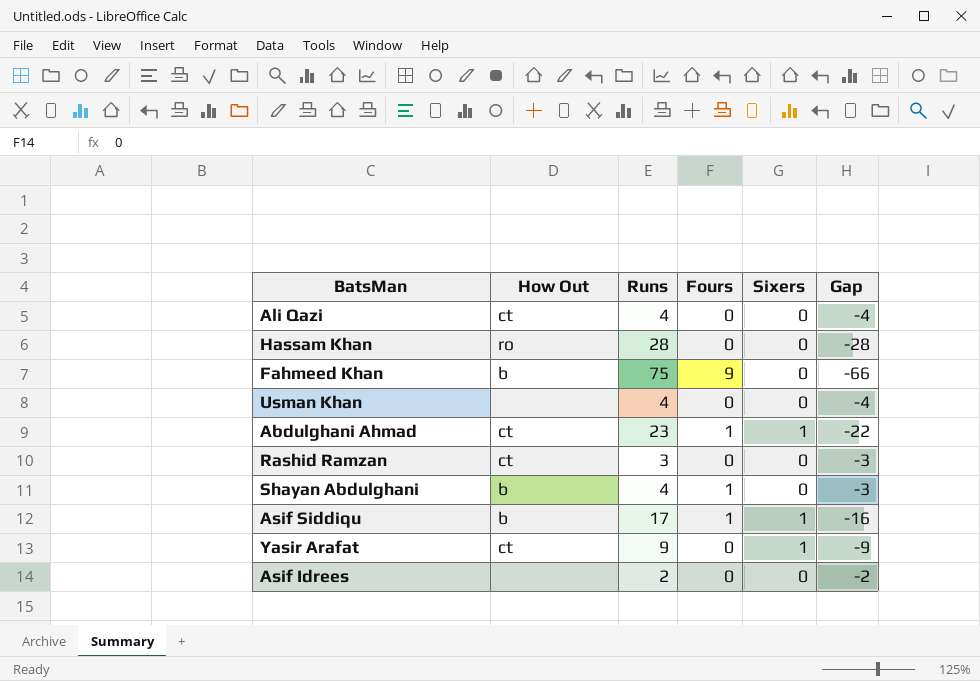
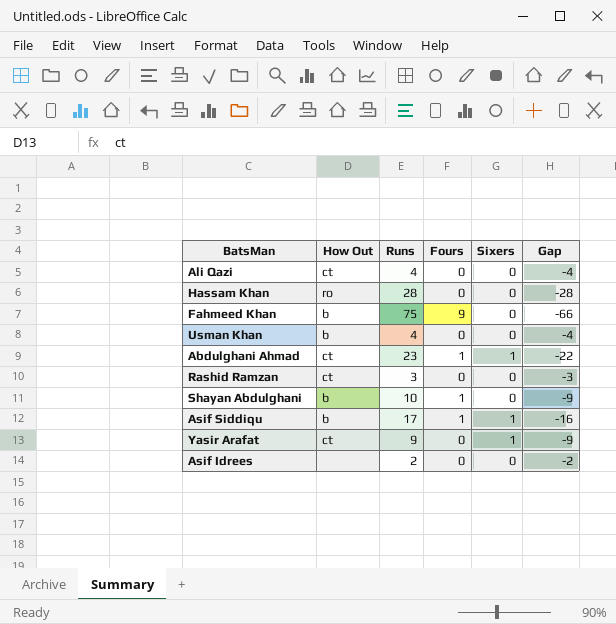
Usman Khan | How Out: none -> b
Shayan Abdulghani | Runs: 4 -> 10
Shayan Abdulghani | Gap: -3 -> -9

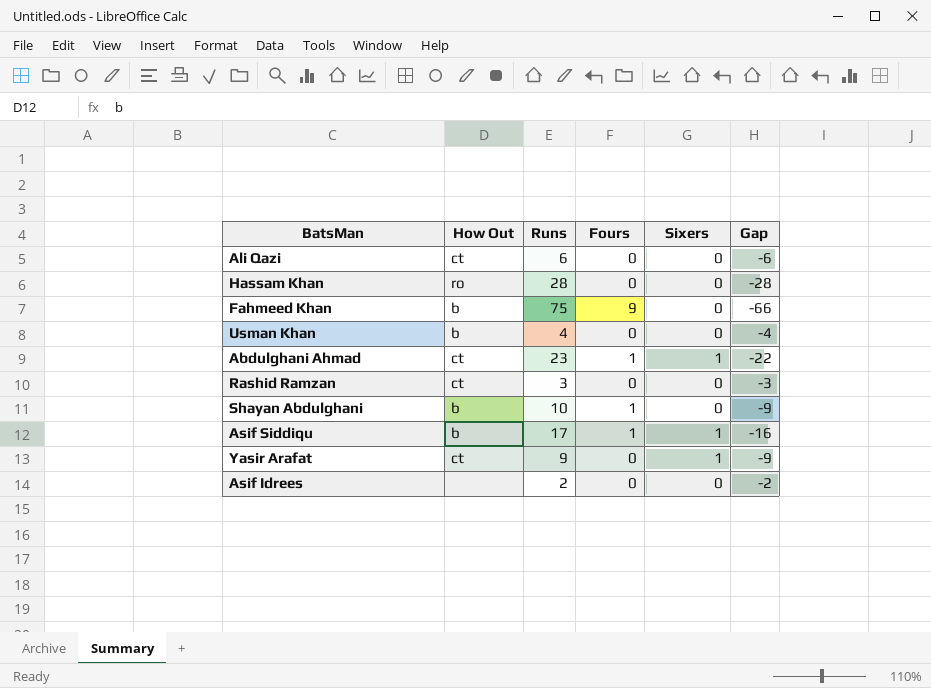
Ali Qazi | Runs: 4 -> 6
Ali Qazi | Gap: -4 -> -6

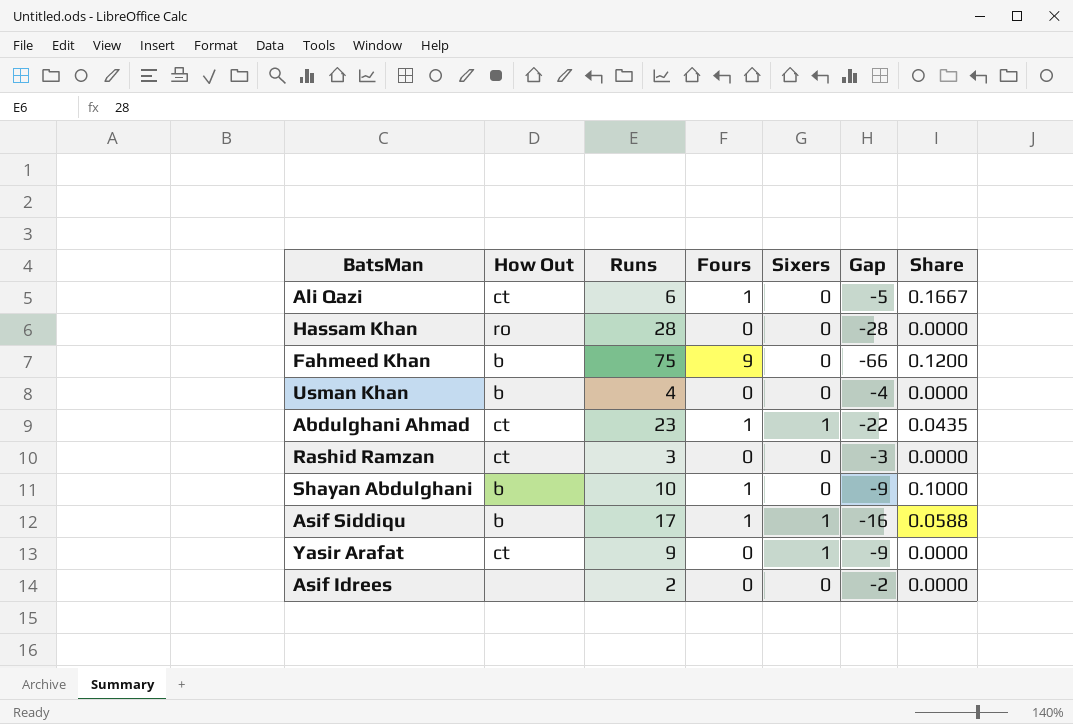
column Share | formula: none -> [Fours] / [Runs]
Ali Qazi | Fours: 0 -> 1
Ali Qazi | Gap: -6 -> -5

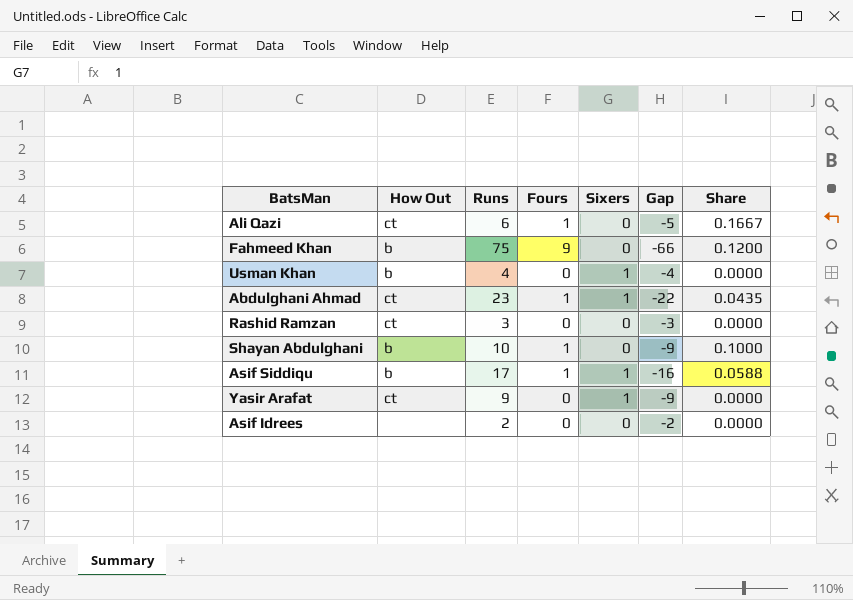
row Hassam Khan: ro | 28 | 0 | 0 | -28 | 0.0000 -> none
Usman Khan | Sixers: 0 -> 1

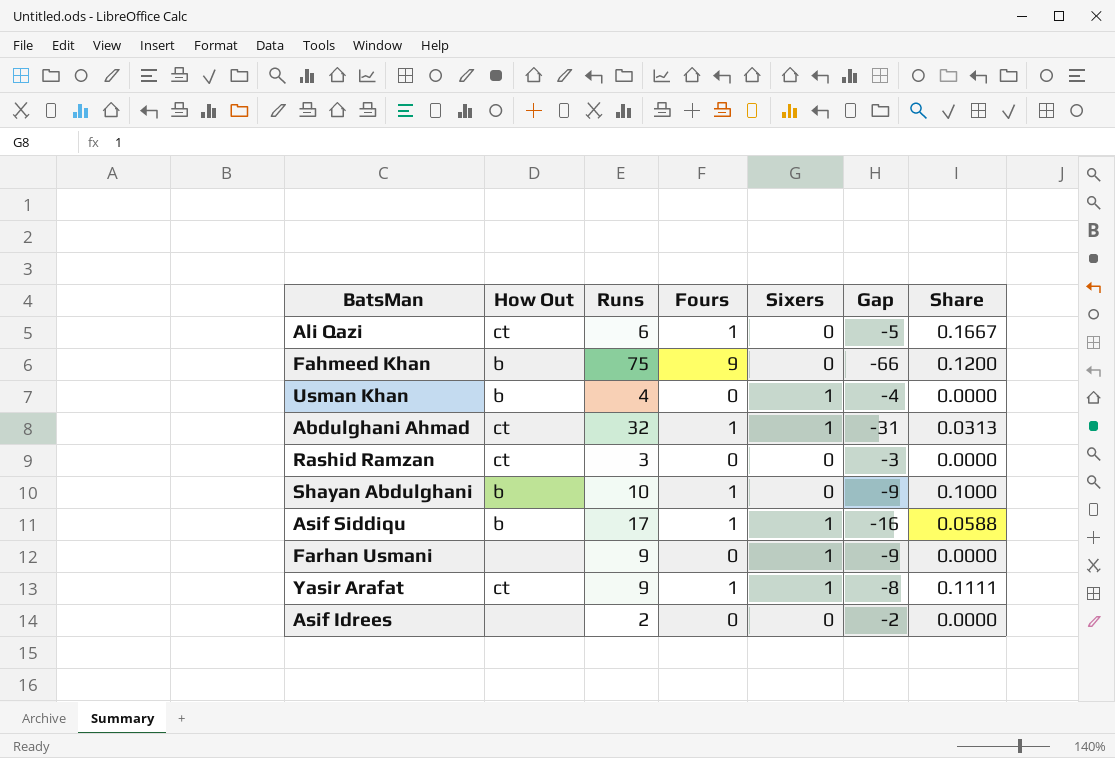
Abdulghani Ahmad | Runs: 23 -> 32
Abdulghani Ahmad | Gap: -22 -> -31
Abdulghani Ahmad | Share: 0.0435 -> 0.0313
row Farhan Usmani: none -> none | 9 | 0 | 1 | -9 | 0.0000
Yasir Arafat | Fours: 0 -> 1
Yasir Arafat | Gap: -9 -> -8
Yasir Arafat | Share: 0.0000 -> 0.1111

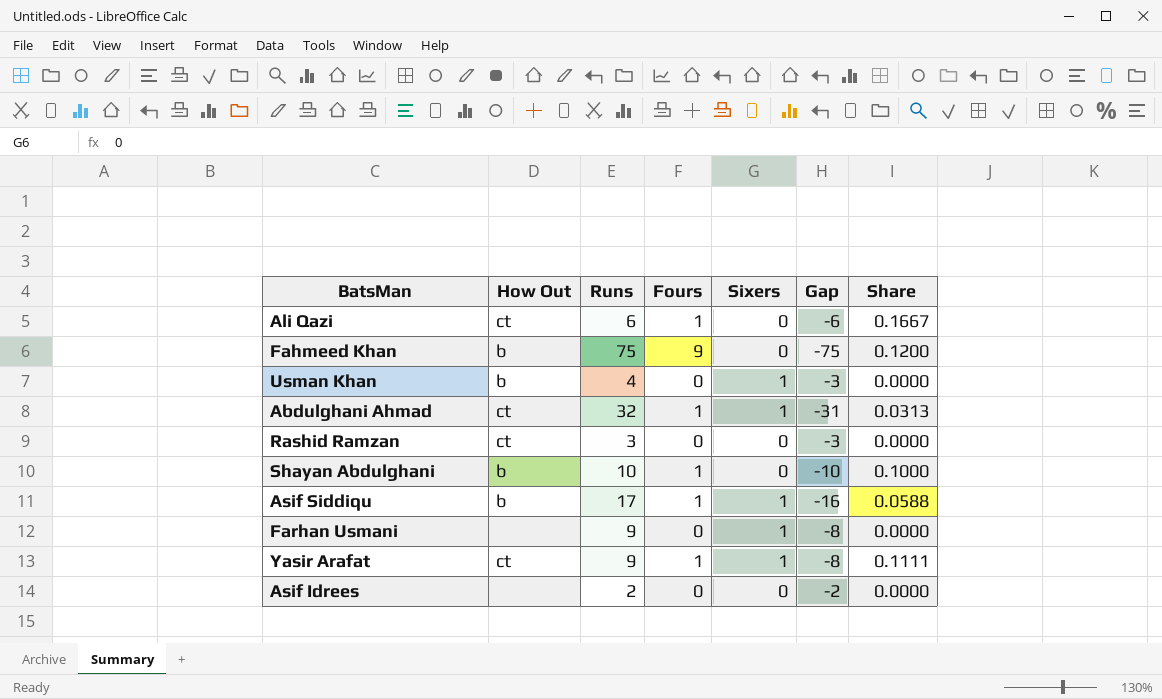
column Gap | formula: [Fours] - [Runs] -> [Sixers] - [Runs]

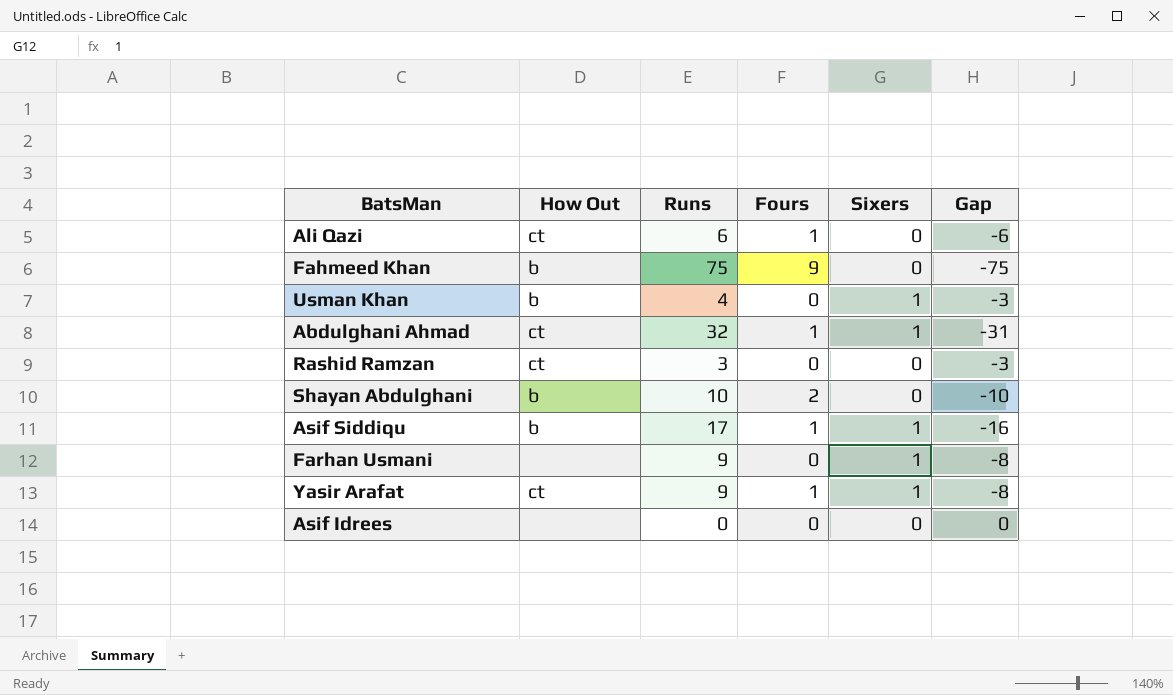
column Share | formula: [Fours] / [Runs] -> none
Shayan Abdulghani | Fours: 1 -> 2
Asif Idrees | Runs: 2 -> 0
Asif Idrees | Gap: -2 -> 0

